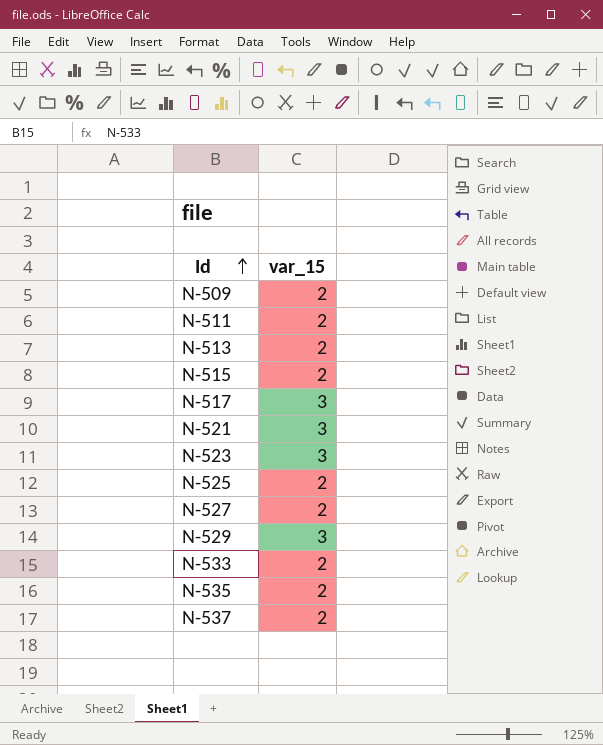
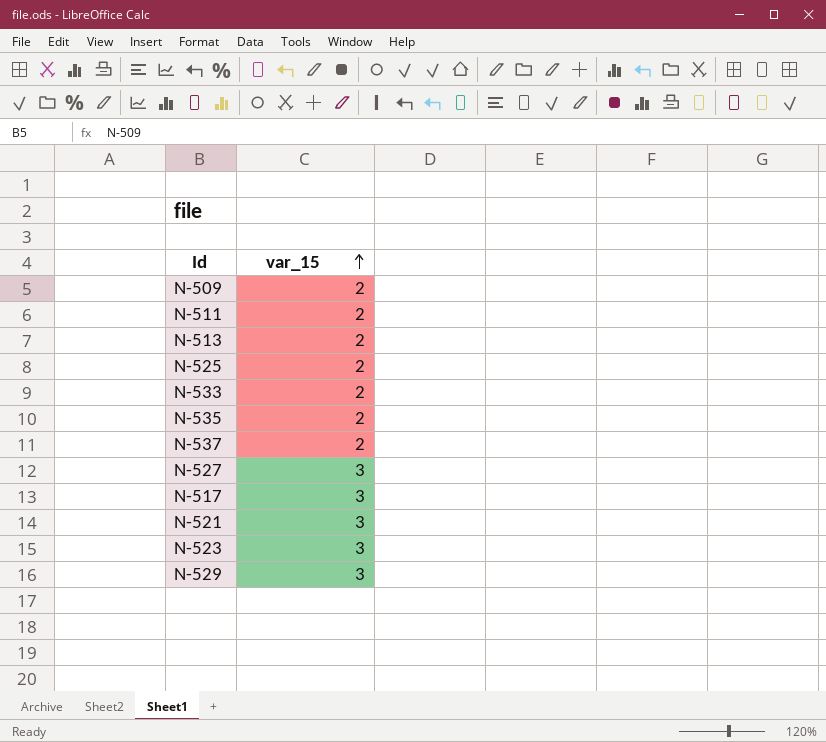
row order: Id ascending -> var_15 ascending
row N-515: 2 -> none
N-527 | var_15: 2 -> 3

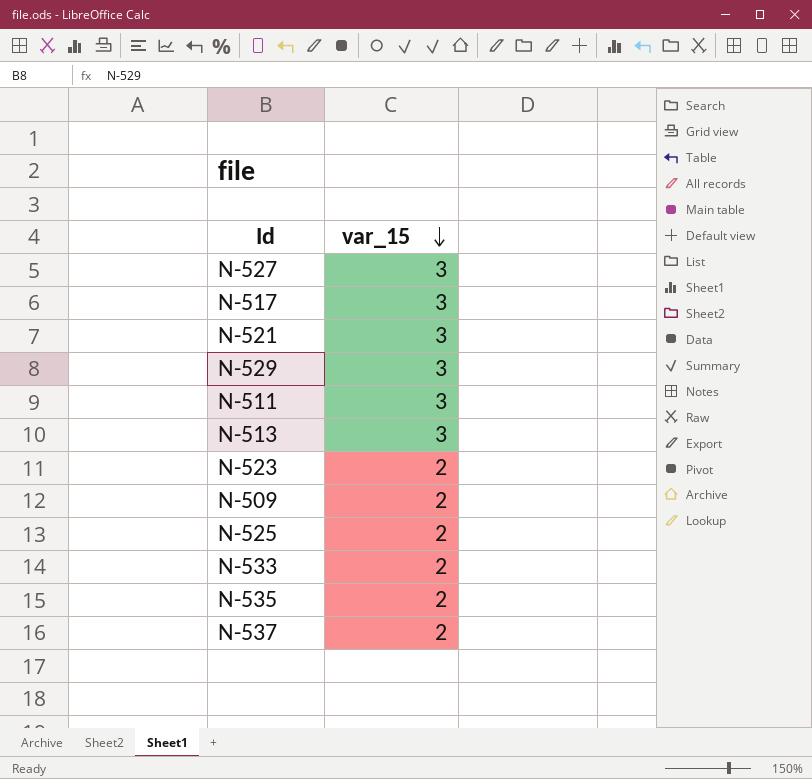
row order: var_15 ascending -> var_15 descending
N-511 | var_15: 2 -> 3
N-513 | var_15: 2 -> 3
N-523 | var_15: 3 -> 2

